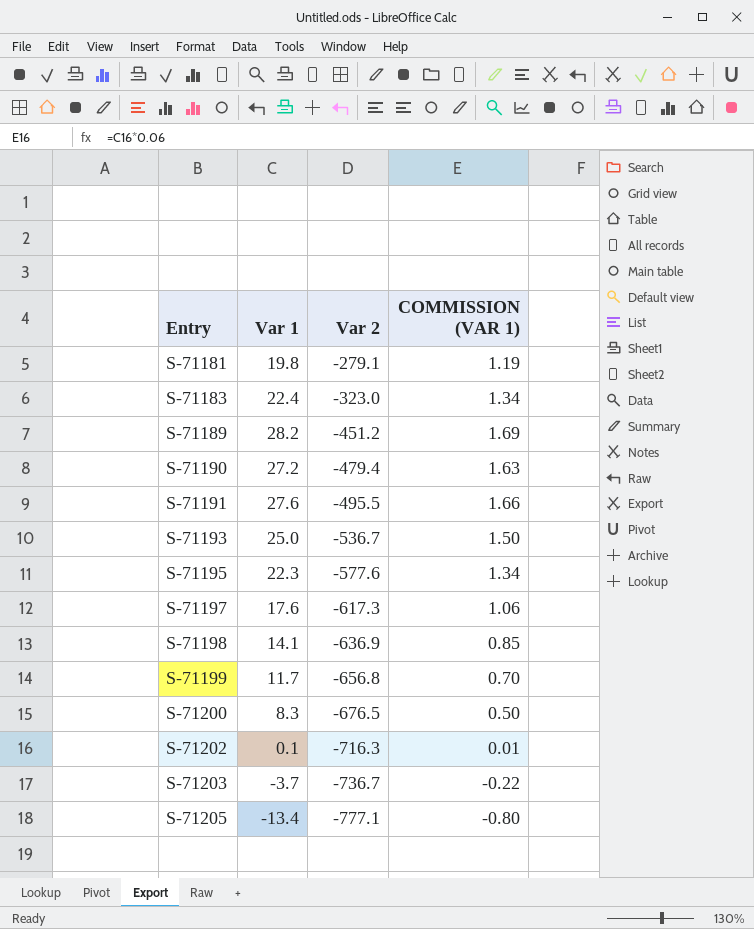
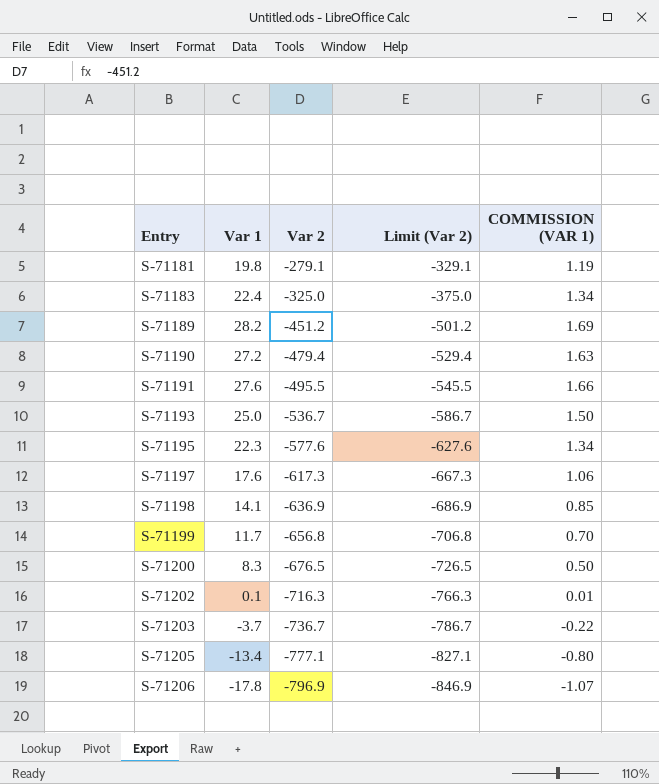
column Limit (Var 2) | formula: none -> [Var 2] - 50
S-71183 | Var 2: -323.0 -> -325.0
row S-71206: none -> -17.8 | -796.9 | -846.9 | -1.07

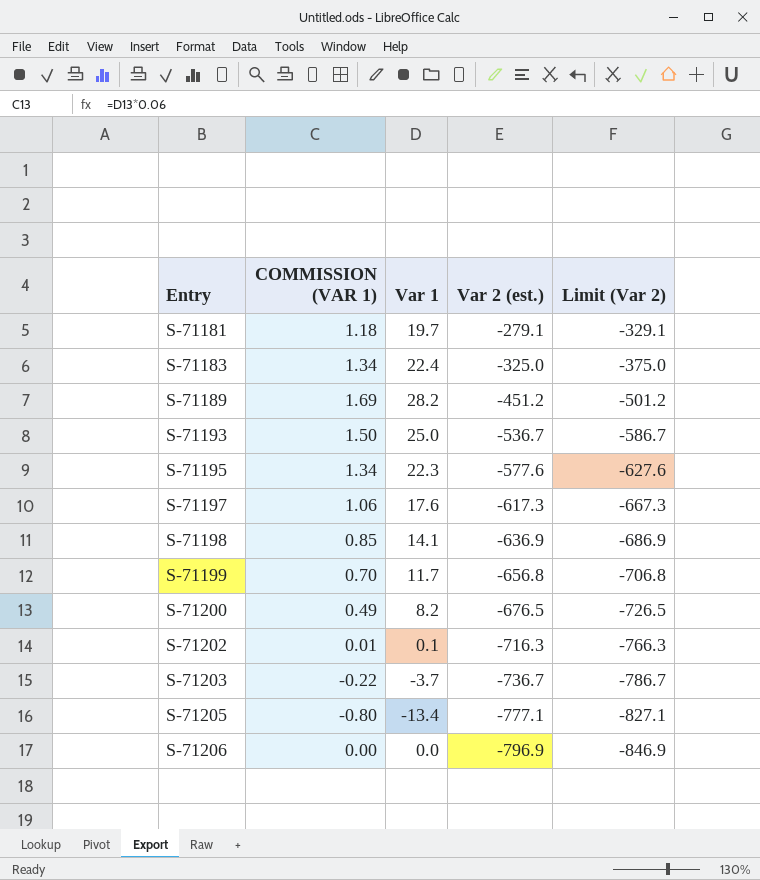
column COMMISSION (VAR 1) | position: 5 -> 2
column name: Var 2 -> Var 2 (est.)
row S-71190: 27.2 | -479.4 | -529.4 | 1.63 -> none
row S-71191: 27.6 | -495.5 | -545.5 | 1.66 -> none
S-71181 | COMMISSION (VAR 1): 1.19 -> 1.18
S-71181 | Var 1: 19.8 -> 19.7
S-71200 | COMMISSION (VAR 1): 0.50 -> 0.49
S-71200 | Var 1: 8.3 -> 8.2
S-71206 | COMMISSION (VAR 1): -1.07 -> 0.00
S-71206 | Var 1: -17.8 -> 0.0

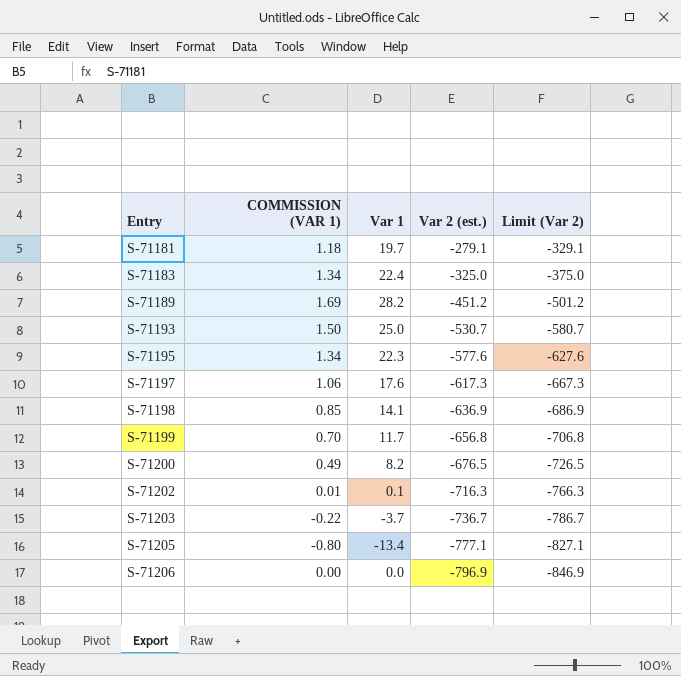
S-71193 | Var 2 (est.): -536.7 -> -530.7
S-71193 | Limit (Var 2): -586.7 -> -580.7

